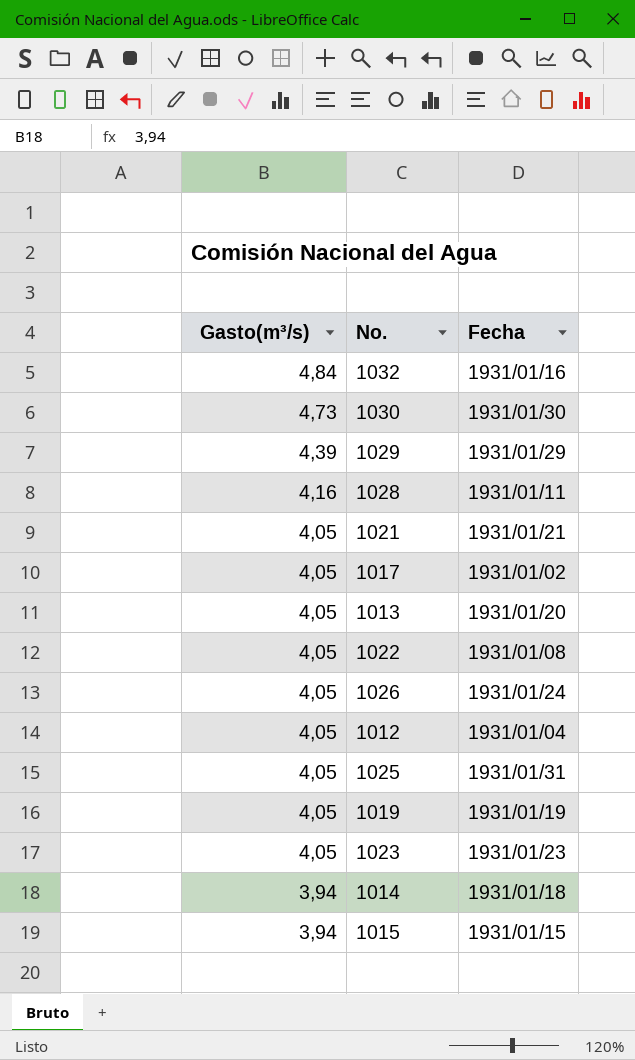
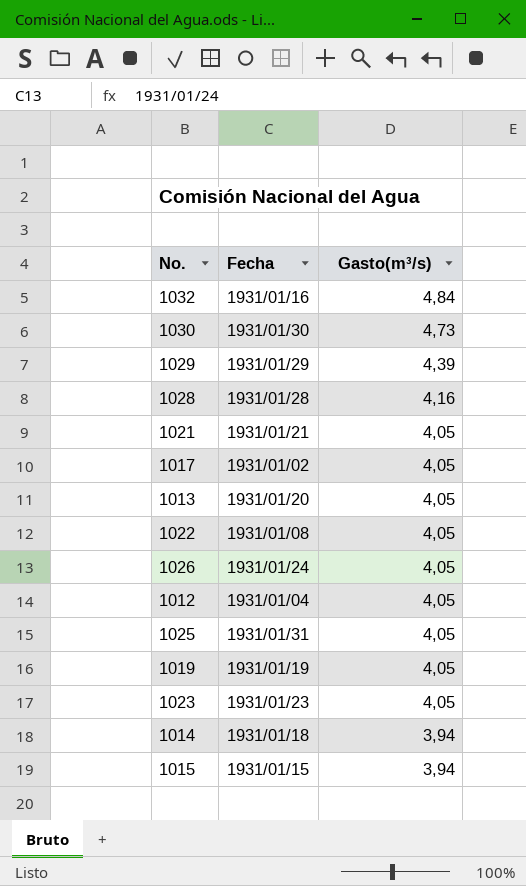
column Gasto(m³/s) | position: 1 -> 3
1028 | Fecha: 1931/01/11 -> 1931/01/28

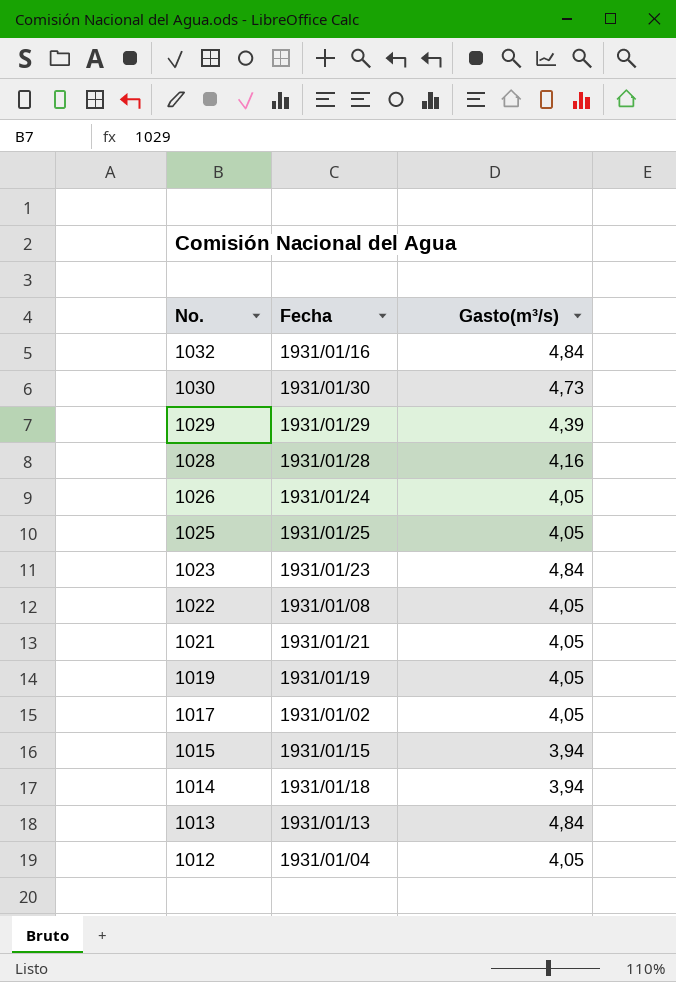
row order: Gasto(m³/s) descending -> No. descending
1025 | Fecha: 1931/01/31 -> 1931/01/25
1023 | Gasto(m³/s): 4,05 -> 4,84
1013 | Fecha: 1931/01/20 -> 1931/01/13
1013 | Gasto(m³/s): 4,05 -> 4,84

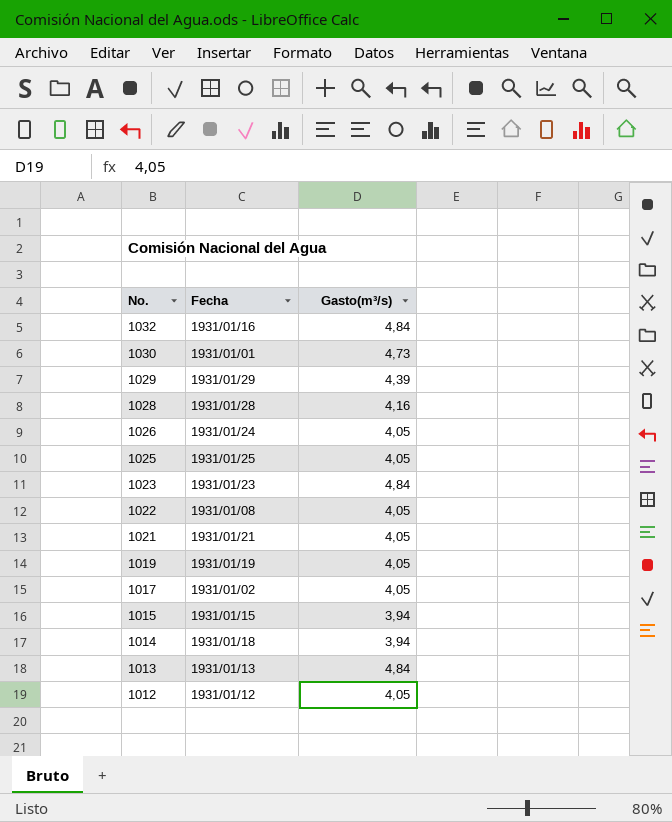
1030 | Fecha: 1931/01/30 -> 1931/01/01
1012 | Fecha: 1931/01/04 -> 1931/01/12

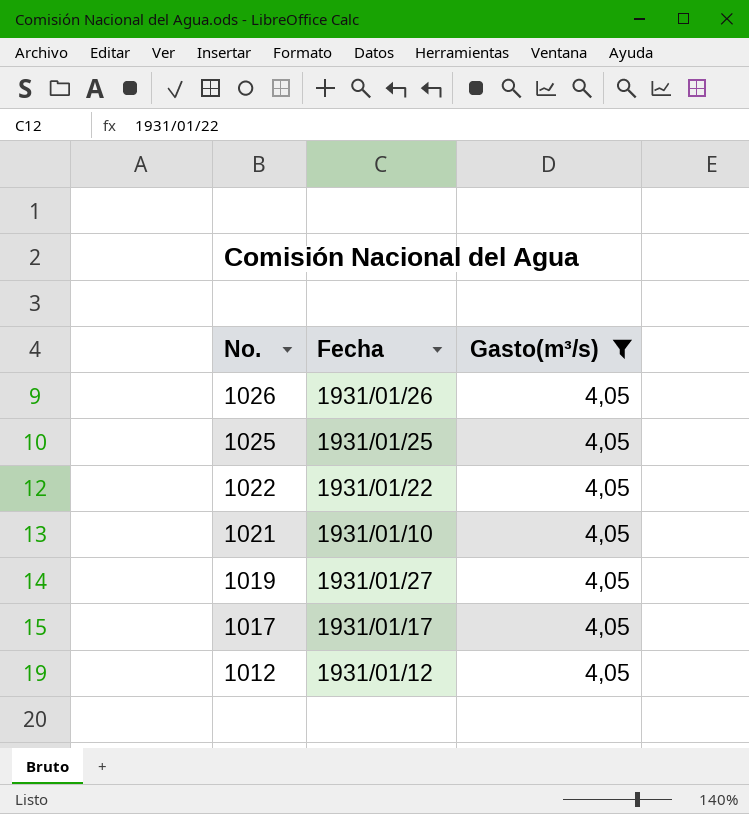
filter: none -> Gasto(m³/s) = 4,05
1026 | Fecha: 1931/01/24 -> 1931/01/26
1022 | Fecha: 1931/01/08 -> 1931/01/22
1021 | Fecha: 1931/01/21 -> 1931/01/10
1019 | Fecha: 1931/01/19 -> 1931/01/27
1017 | Fecha: 1931/01/02 -> 1931/01/17

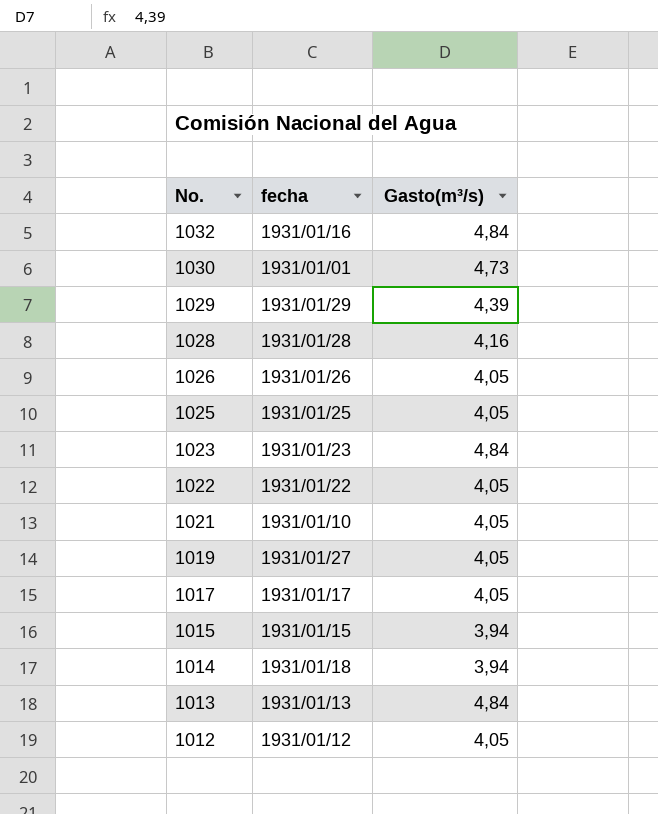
filter: Gasto(m³/s) = 4,05 -> none
column name: Fecha -> fecha

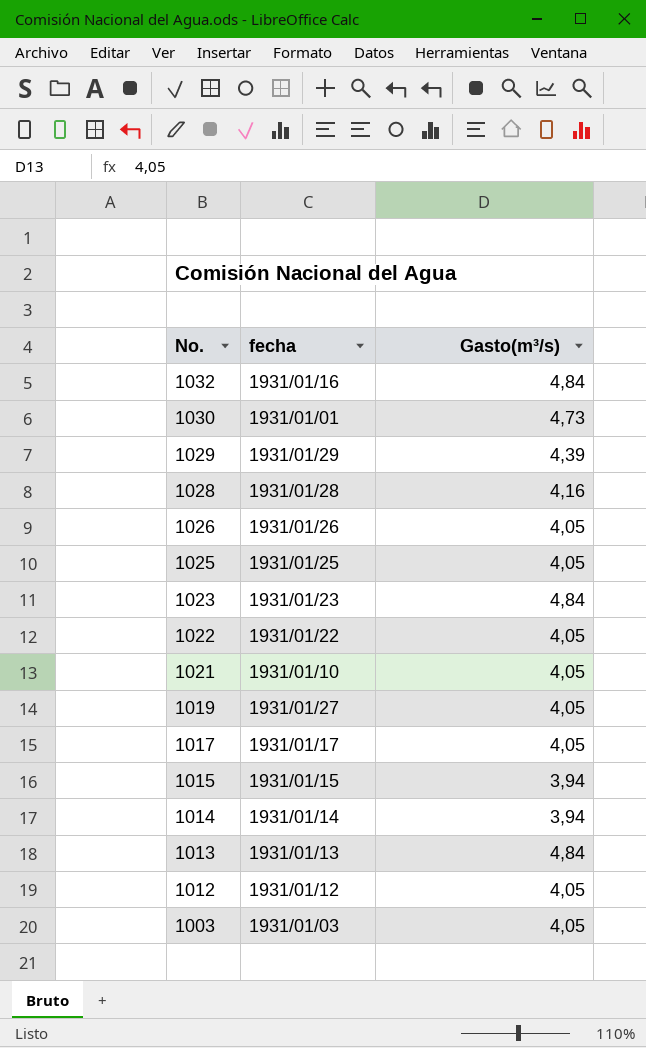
1014 | fecha: 1931/01/18 -> 1931/01/14
row 1003: none -> 1931/01/03 | 4,05

